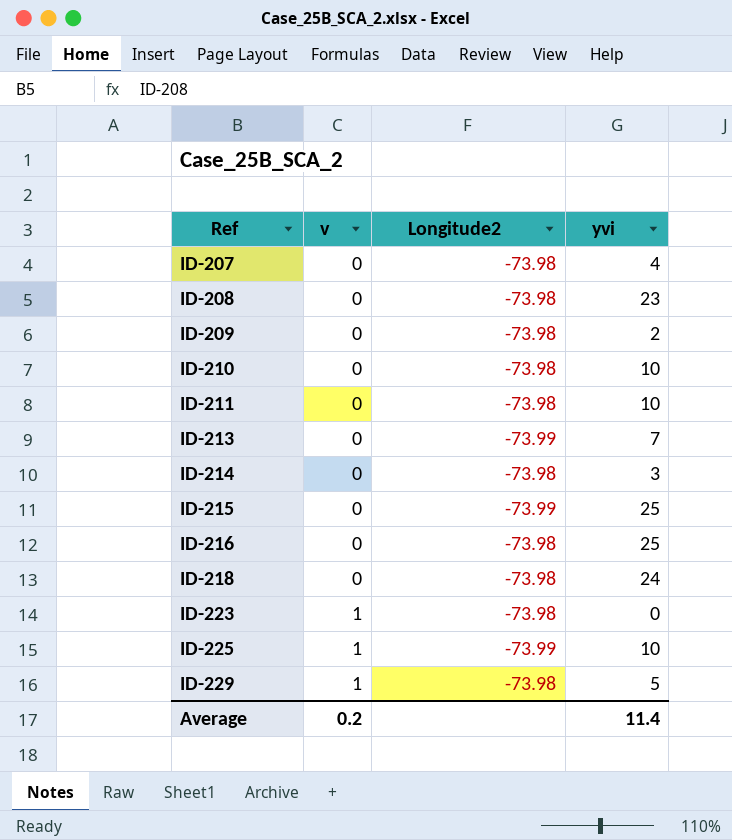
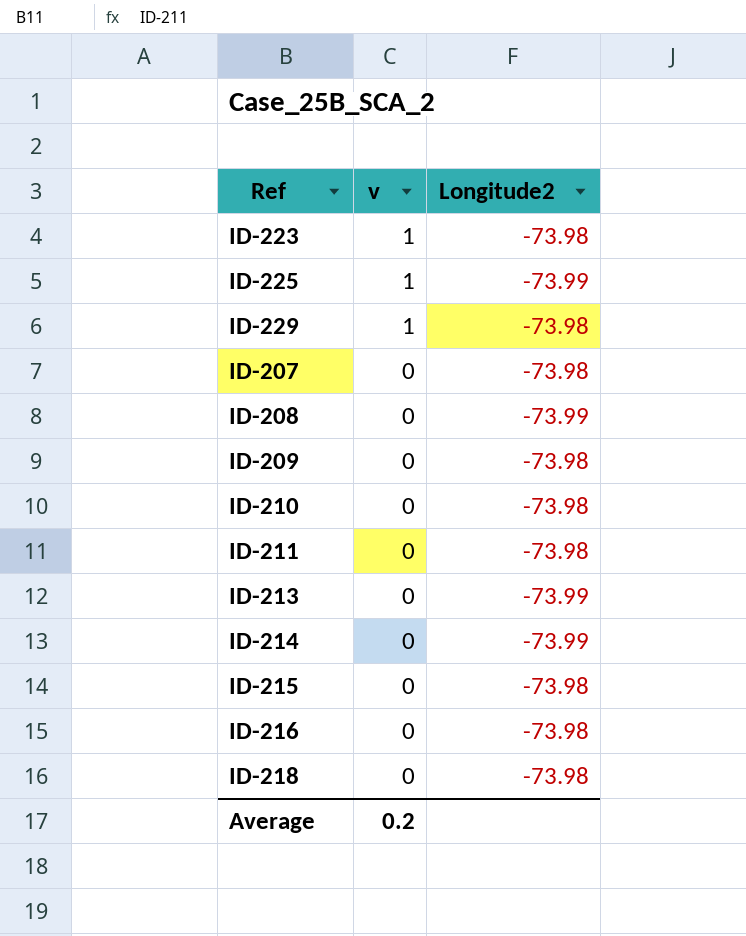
row order: Ref ascending -> v descending
column yvi | position: 4 -> none
ID-208 | Longitude2: -73.98 -> -73.99
ID-214 | Longitude2: -73.98 -> -73.99
ID-215 | Longitude2: -73.99 -> -73.98

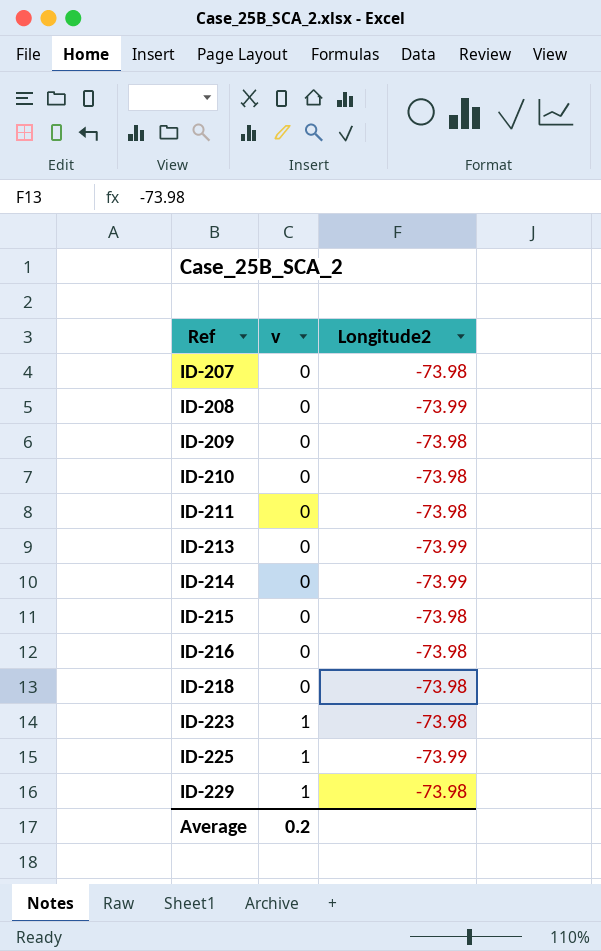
row order: v descending -> Ref ascending

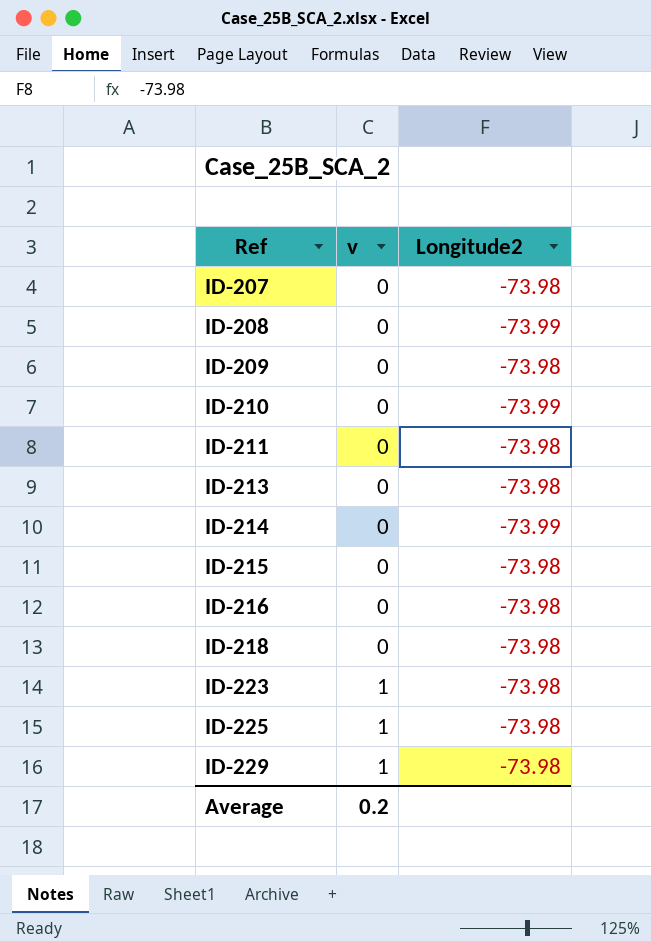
ID-210 | Longitude2: -73.98 -> -73.99
ID-213 | Longitude2: -73.99 -> -73.98
ID-225 | Longitude2: -73.99 -> -73.98

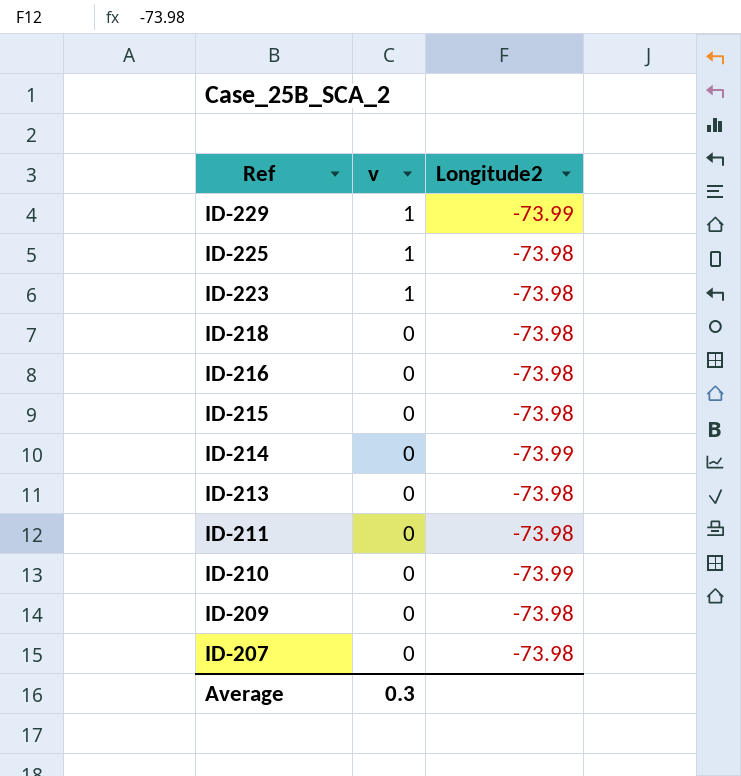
row order: Ref ascending -> Ref descending
row ID-208: 0 | -73.99 -> none
ID-229 | Longitude2: -73.98 -> -73.99
Average | v: 0.2 -> 0.3

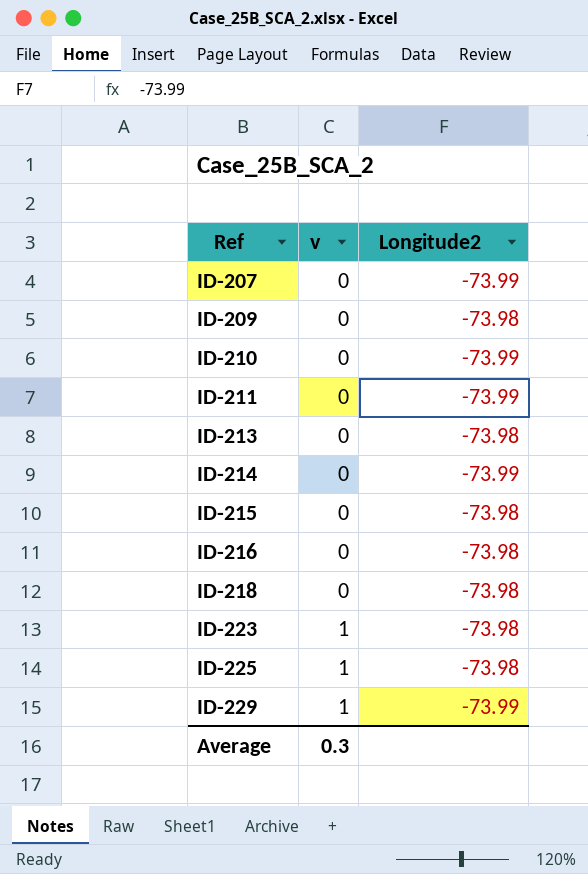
row order: Ref descending -> Ref ascending
ID-207 | Longitude2: -73.98 -> -73.99
ID-211 | Longitude2: -73.98 -> -73.99

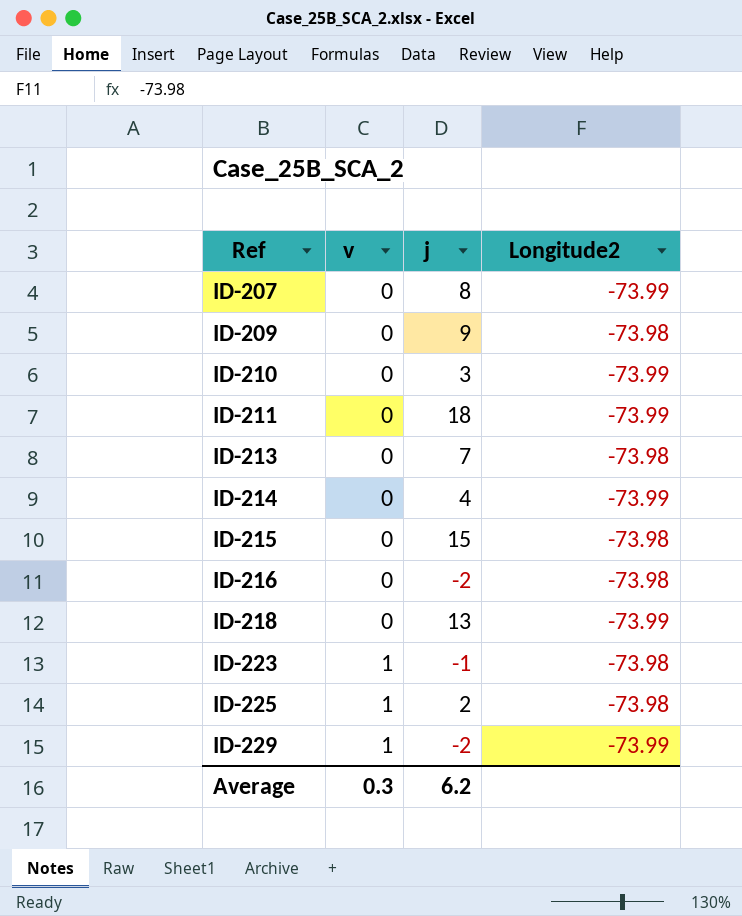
column j | position: none -> 3
ID-218 | Longitude2: -73.98 -> -73.99

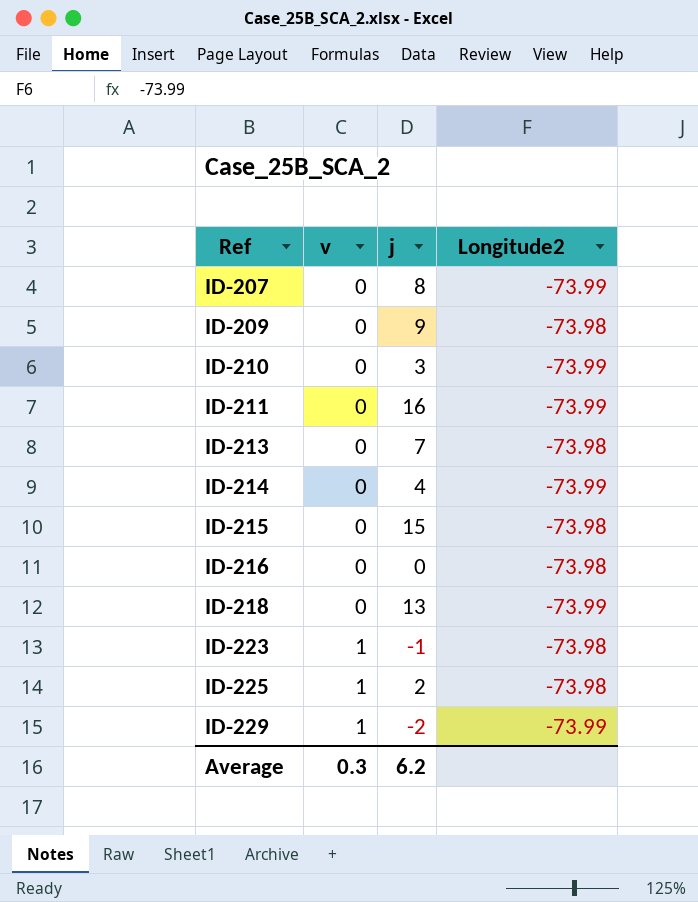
ID-211 | j: 18 -> 16
ID-216 | j: -2 -> 0

